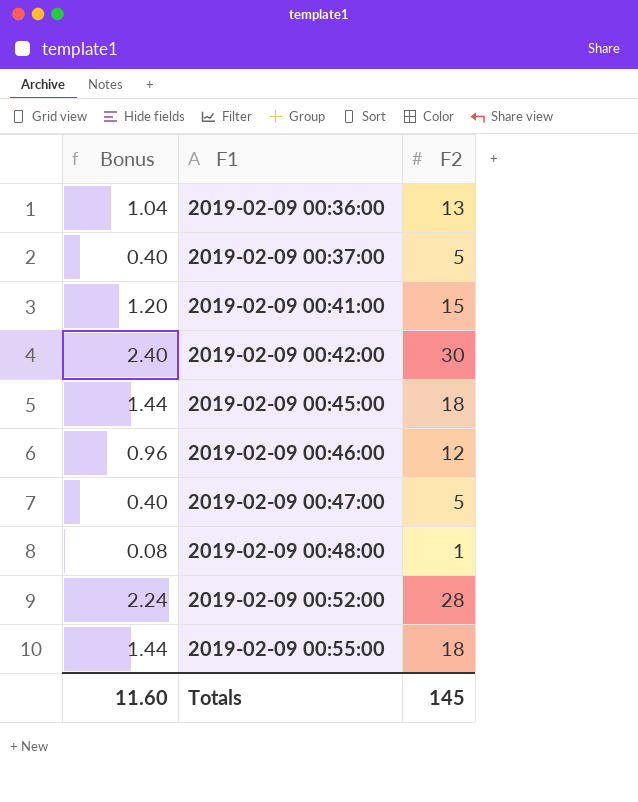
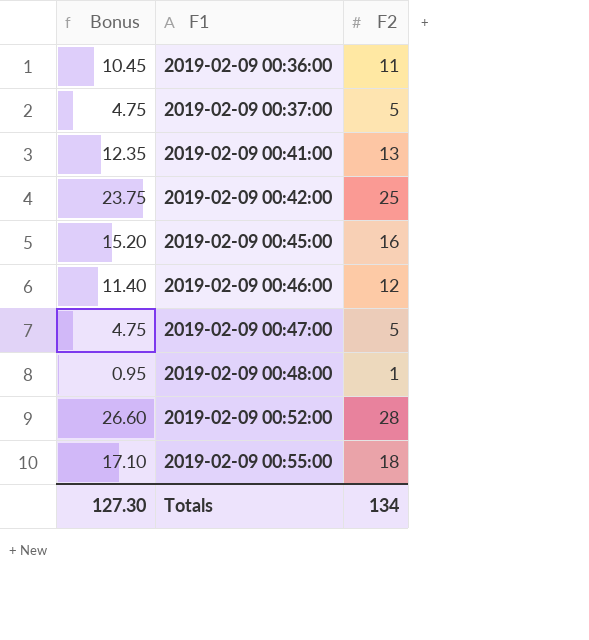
column Bonus | formula: [F2] * 0.08 -> [F2] * 0.95
2019-02-09 00:36:00 | F2: 13 -> 11
2019-02-09 00:41:00 | F2: 15 -> 13
2019-02-09 00:42:00 | F2: 30 -> 25
2019-02-09 00:45:00 | F2: 18 -> 16
Totals | Bonus: 11.60 -> 127.30
Totals | F2: 145 -> 134

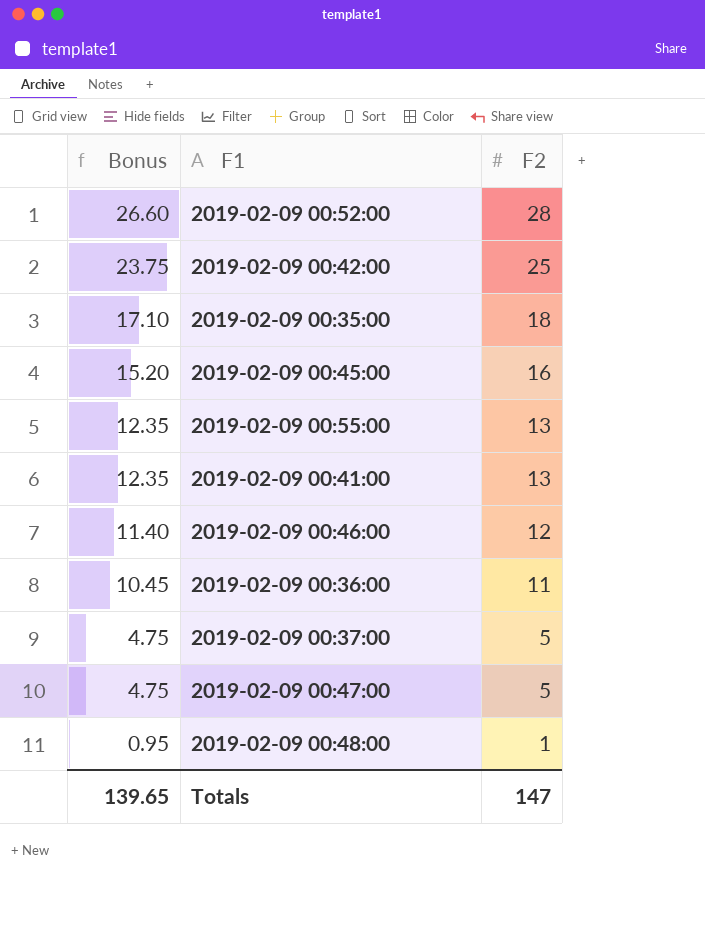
row order: F1 ascending -> Bonus descending
row 2019-02-09 00:35:00: none -> 17.10 | 18
2019-02-09 00:55:00 | Bonus: 17.10 -> 12.35
2019-02-09 00:55:00 | F2: 18 -> 13
Totals | Bonus: 127.30 -> 139.65
Totals | F2: 134 -> 147

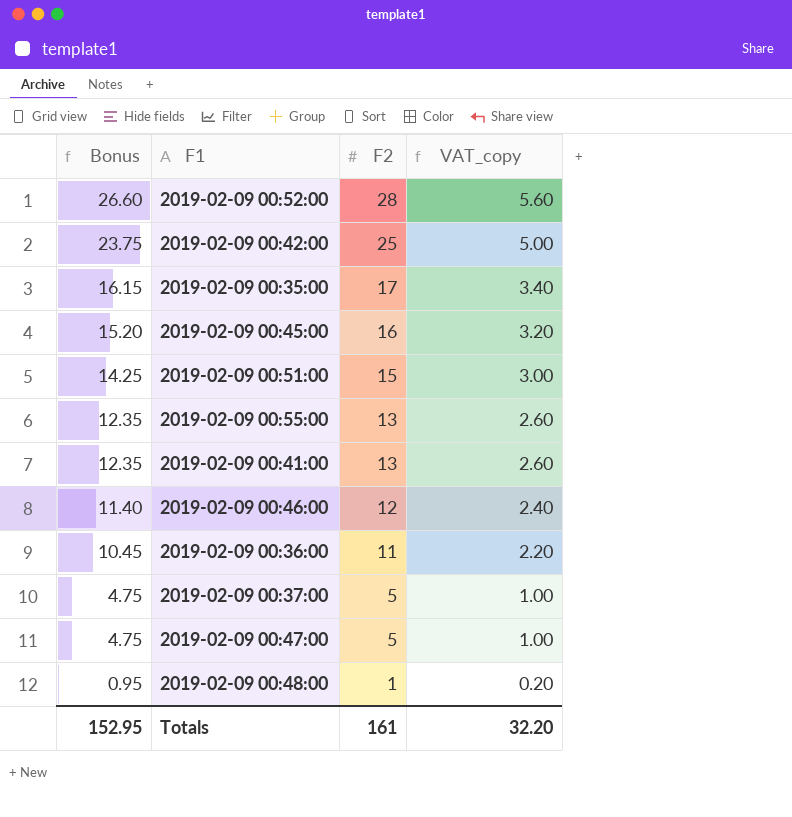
column VAT_copy | formula: none -> [F2] * 0.2
2019-02-09 00:35:00 | Bonus: 17.10 -> 16.15
2019-02-09 00:35:00 | F2: 18 -> 17
row 2019-02-09 00:51:00: none -> 14.25 | 15 | 3.00
Totals | Bonus: 139.65 -> 152.95
Totals | F2: 147 -> 161

